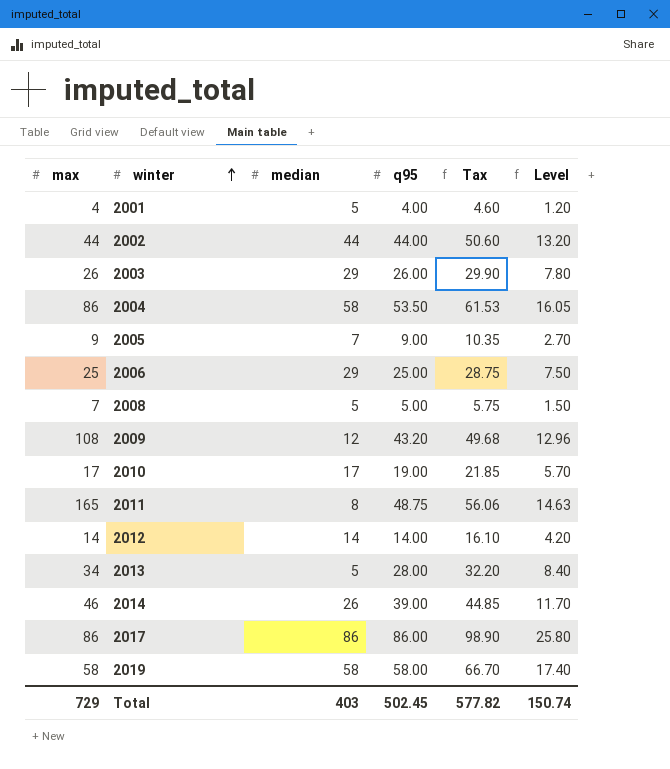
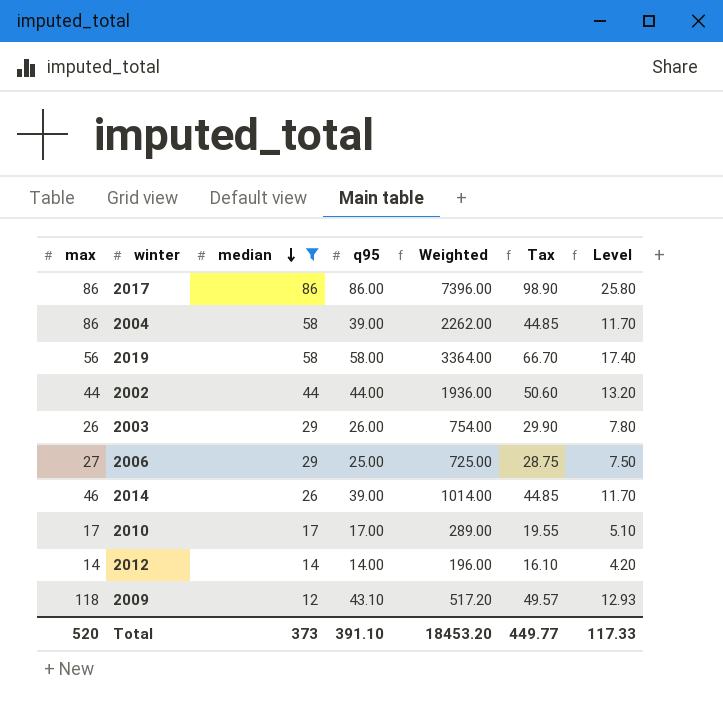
filter: none -> median >= 12
row order: winter ascending -> median descending
column Weighted | formula: none -> [median] * [q95]
2004 | q95: 53.50 -> 39.00
2004 | Tax: 61.53 -> 44.85
2004 | Level: 16.05 -> 11.70
2019 | max: 58 -> 56
2006 | max: 25 -> 27
2010 | q95: 19.00 -> 17.00
2010 | Tax: 21.85 -> 19.55
2010 | Level: 5.70 -> 5.10
2009 | max: 108 -> 118
2009 | q95: 43.20 -> 43.10
2009 | Tax: 49.68 -> 49.57
2009 | Level: 12.96 -> 12.93
Total | max: 729 -> 520
Total | median: 403 -> 373
Total | q95: 502.45 -> 391.10
Total | Tax: 577.82 -> 449.77
Total | Level: 150.74 -> 117.33

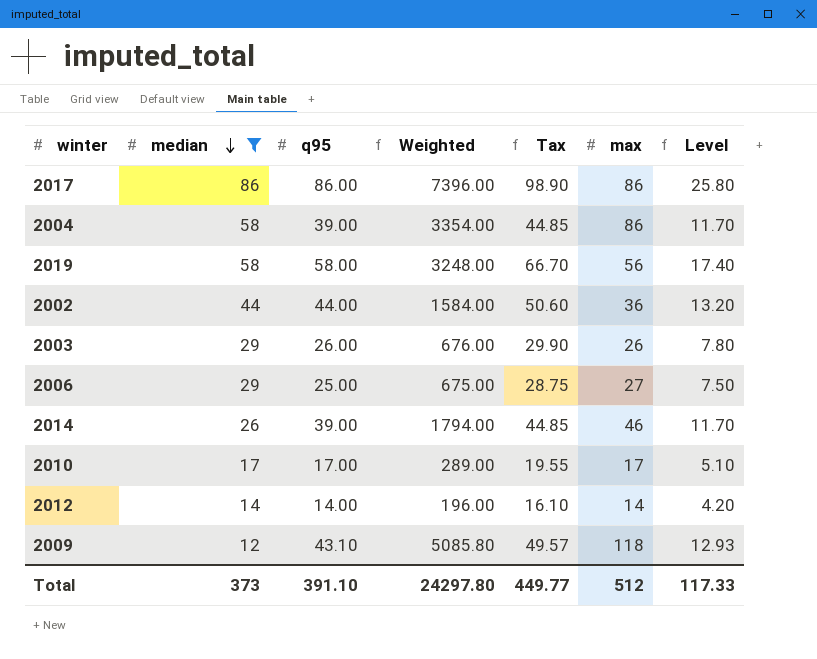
column Weighted | formula: [median] * [q95] -> [q95] * [max]
column max | position: 1 -> 6
2002 | max: 44 -> 36
Total | Weighted: 18453.20 -> 24297.80
Total | max: 520 -> 512

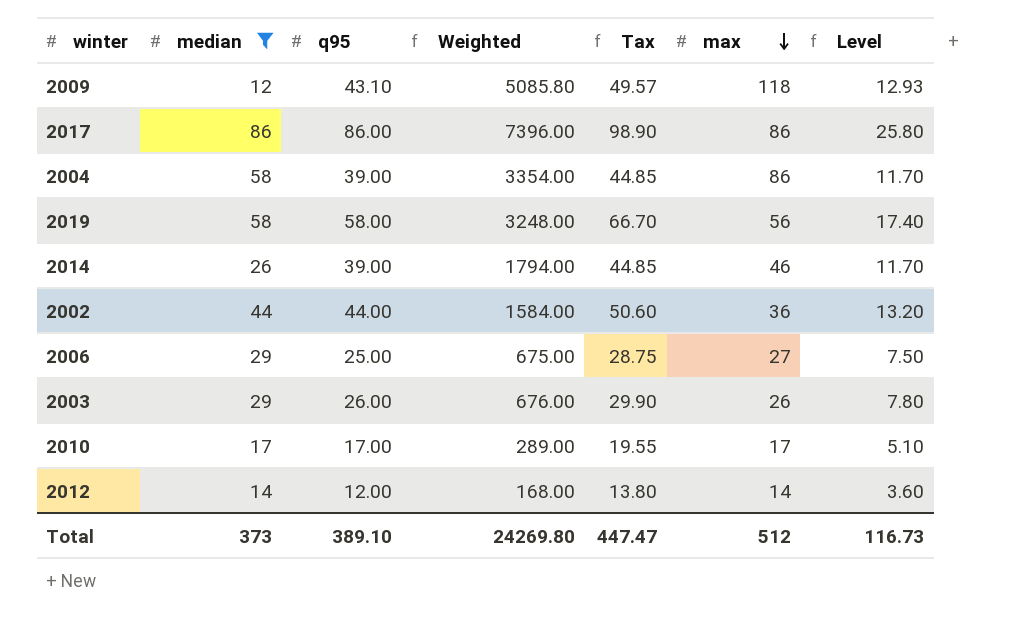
row order: median descending -> max descending
2012 | q95: 14.00 -> 12.00
2012 | Weighted: 196.00 -> 168.00
2012 | Tax: 16.10 -> 13.80
2012 | Level: 4.20 -> 3.60
Total | q95: 391.10 -> 389.10
Total | Weighted: 24297.80 -> 24269.80
Total | Tax: 449.77 -> 447.47
Total | Level: 117.33 -> 116.73

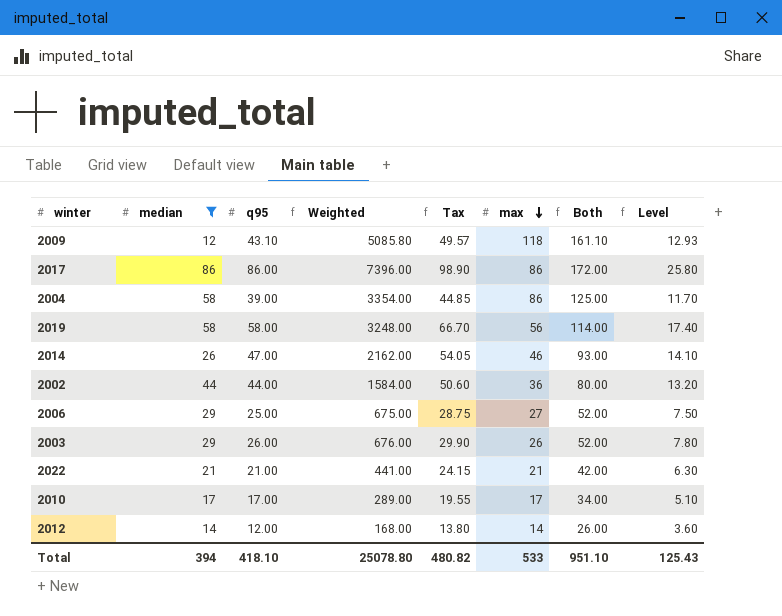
column Both | formula: none -> [q95] + [max]
2014 | q95: 39.00 -> 47.00
2014 | Weighted: 1794.00 -> 2162.00
2014 | Tax: 44.85 -> 54.05
2014 | Level: 11.70 -> 14.10
row 2022: none -> 21 | 21.00 | 441.00 | 24.15 | 21 | 42.00 | 6.30
Total | median: 373 -> 394
Total | q95: 389.10 -> 418.10
Total | Weighted: 24269.80 -> 25078.80
Total | Tax: 447.47 -> 480.82
Total | max: 512 -> 533
Total | Level: 116.73 -> 125.43

